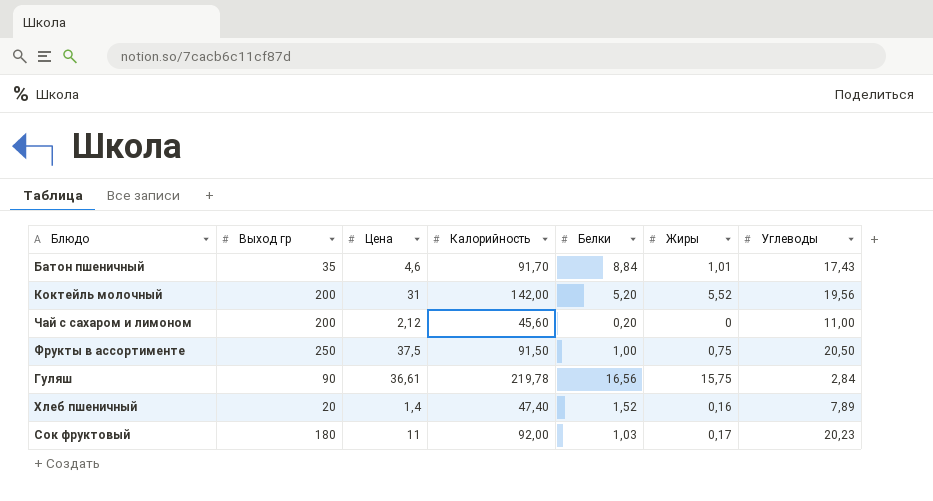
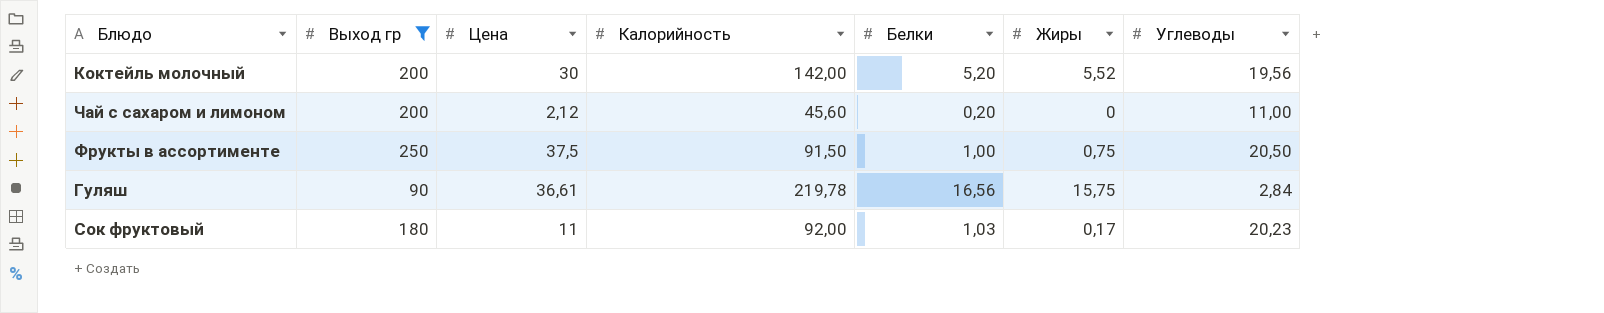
filter: none -> Выход гр >= 90
Коктейль молочный | Цена: 31 -> 30

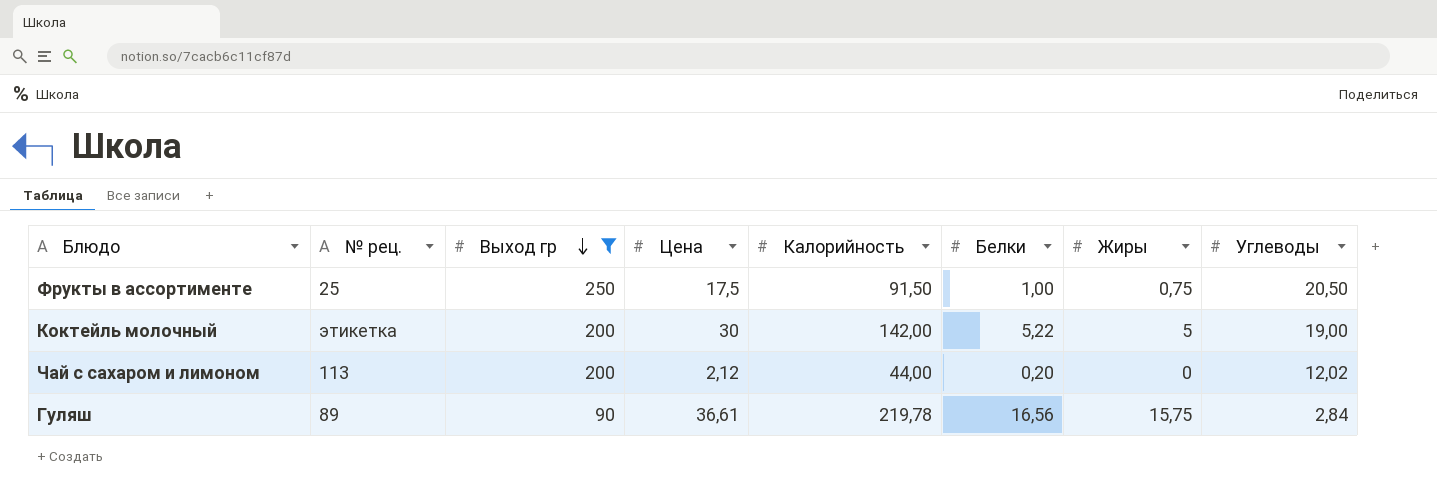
row order: none -> Выход гр descending
column № рец. | position: none -> 2
row Сок фруктовый: 180 | 11 | 92,00 | 1,03 | 0,17 | 20,23 -> none
Фрукты в ассортименте | Цена: 37,5 -> 17,5
Коктейль молочный | Белки: 5,20 -> 5,22
Коктейль молочный | Жиры: 5,52 -> 5
Коктейль молочный | Углеводы: 19,56 -> 19,00
Чай с сахаром и лимоном | Калорийность: 45,60 -> 44,00
Чай с сахаром и лимоном | Углеводы: 11,00 -> 12,02

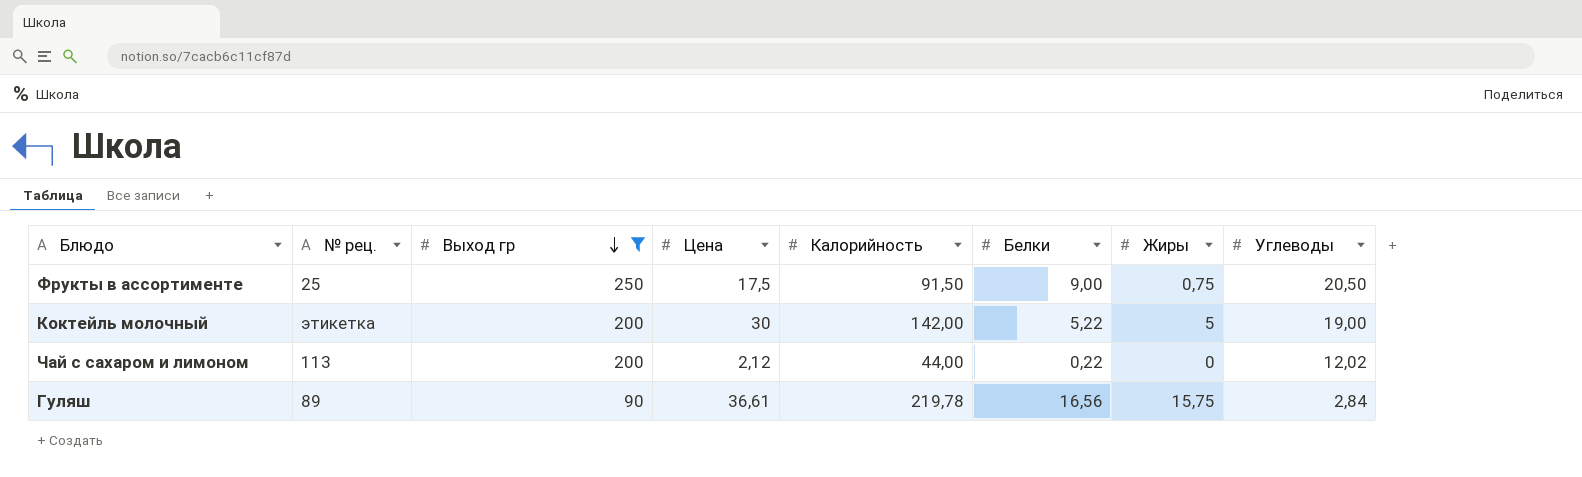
Фрукты в ассортименте | Белки: 1,00 -> 9,00
Чай с сахаром и лимоном | Белки: 0,20 -> 0,22

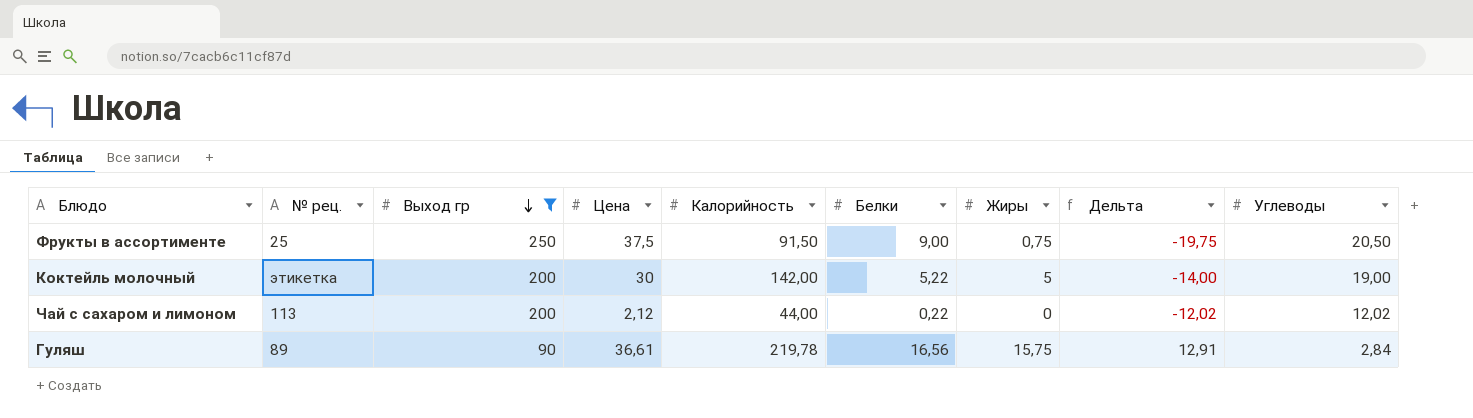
column Дельта | formula: none -> [Жиры] - [Углеводы]
Фрукты в ассортименте | Цена: 17,5 -> 37,5

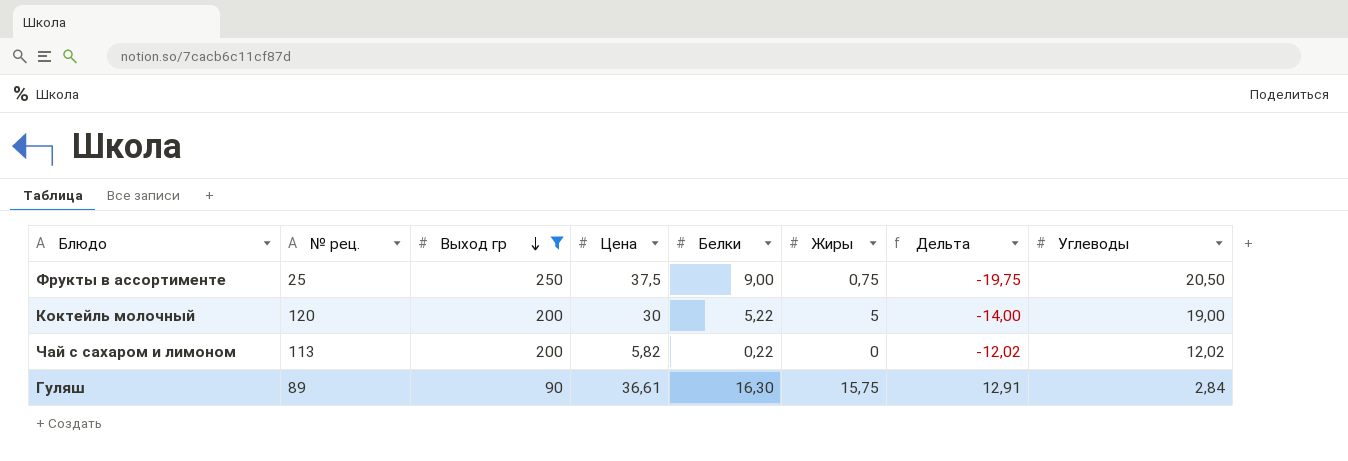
column Калорийность | position: 5 -> none
Коктейль молочный | № рец.: этикетка -> 120
Чай с сахаром и лимоном | Цена: 2,12 -> 5,82
Гуляш | Белки: 16,56 -> 16,30

